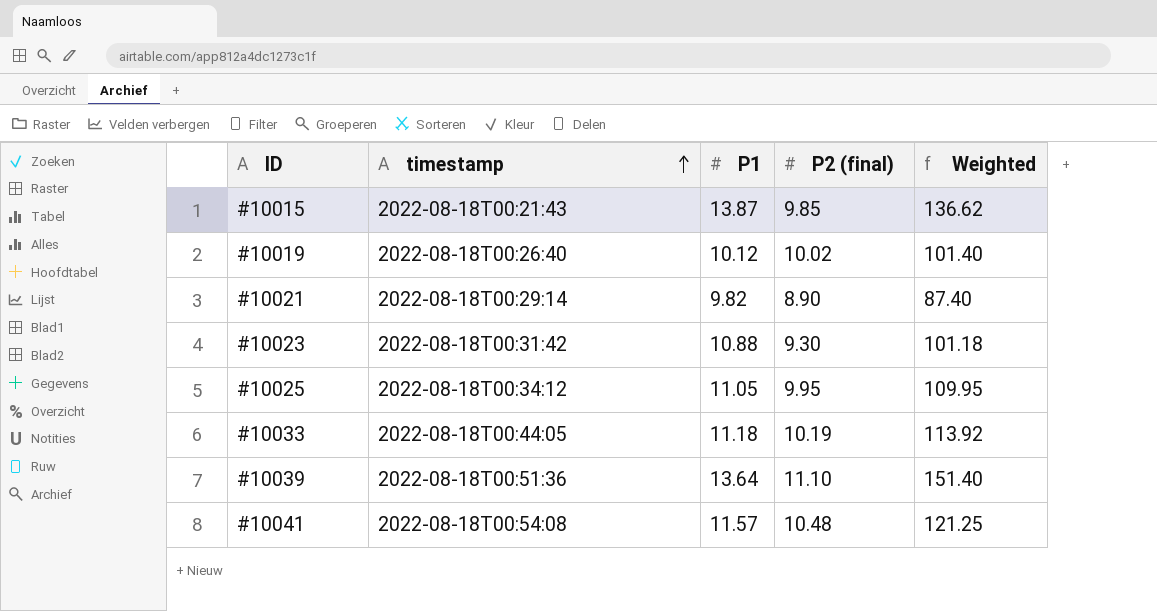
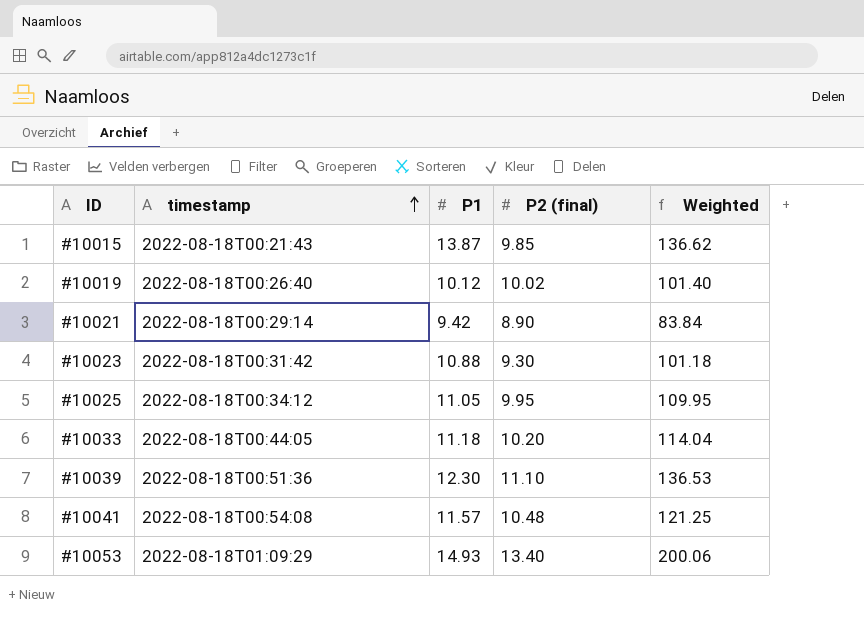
#10021 | P1: 9.82 -> 9.42
#10021 | Weighted: 87.40 -> 83.84
#10033 | P2 (final): 10.19 -> 10.20
#10033 | Weighted: 113.92 -> 114.04
#10039 | P1: 13.64 -> 12.30
#10039 | Weighted: 151.40 -> 136.53
row #10053: none -> 2022-08-18T01:09:29 | 14.93 | 13.40 | 200.06

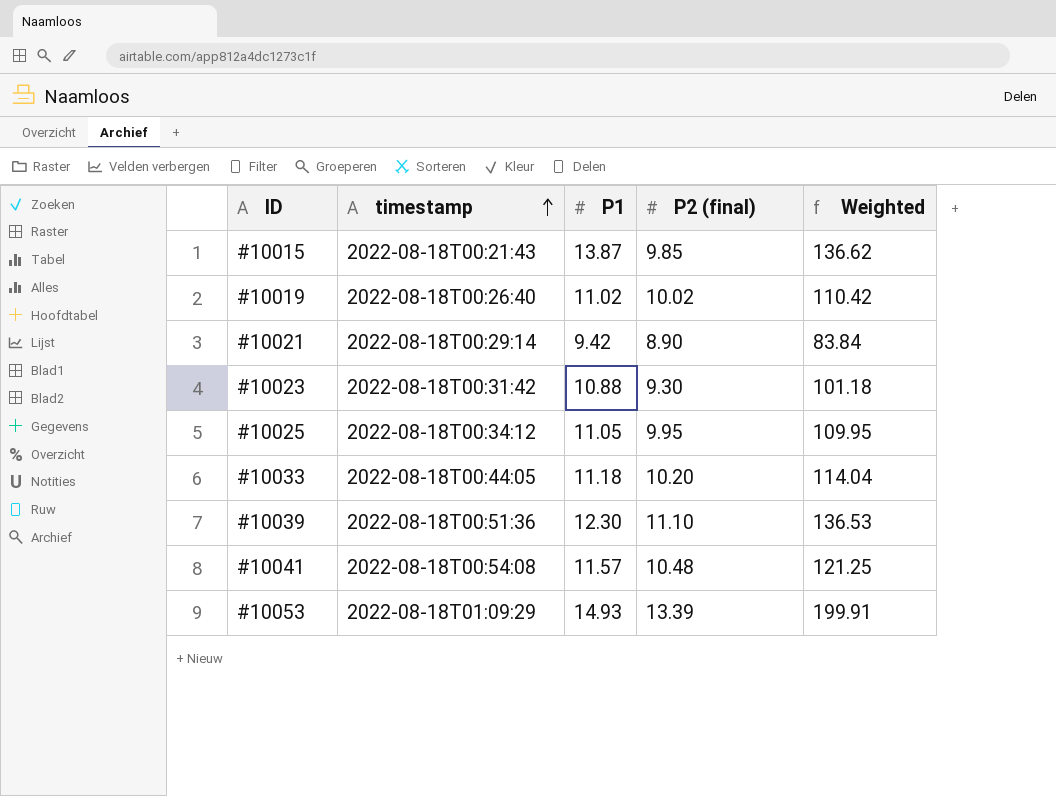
#10019 | P1: 10.12 -> 11.02
#10019 | Weighted: 101.40 -> 110.42
#10053 | P2 (final): 13.40 -> 13.39
#10053 | Weighted: 200.06 -> 199.91

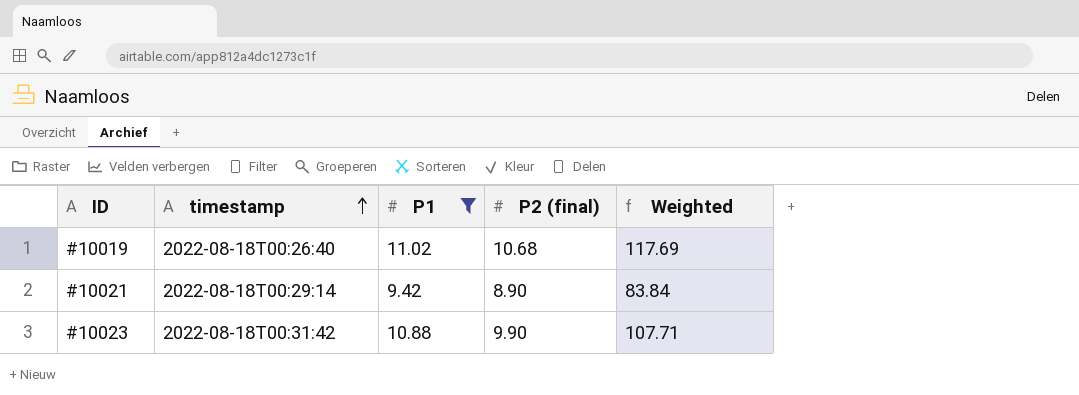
filter: none -> P1 <= 11.02
#10019 | P2 (final): 10.02 -> 10.68
#10019 | Weighted: 110.42 -> 117.69
#10023 | P2 (final): 9.30 -> 9.90
#10023 | Weighted: 101.18 -> 107.71

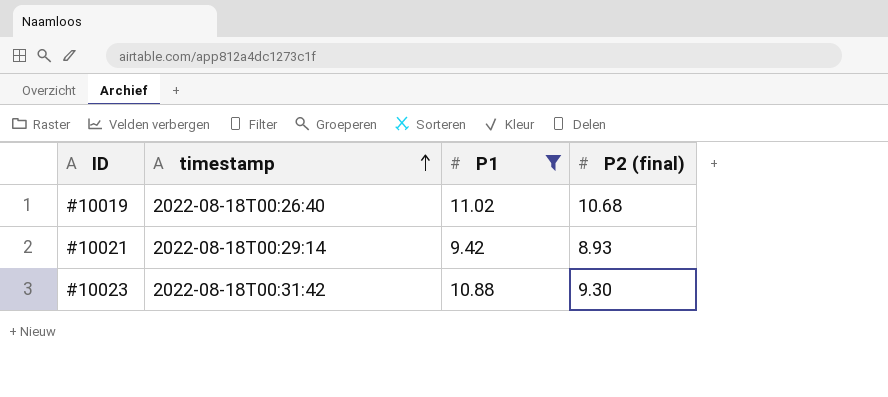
column Weighted | formula: [P1] * [P2 (final)] -> none
#10021 | P2 (final): 8.90 -> 8.93
#10023 | P2 (final): 9.90 -> 9.30

